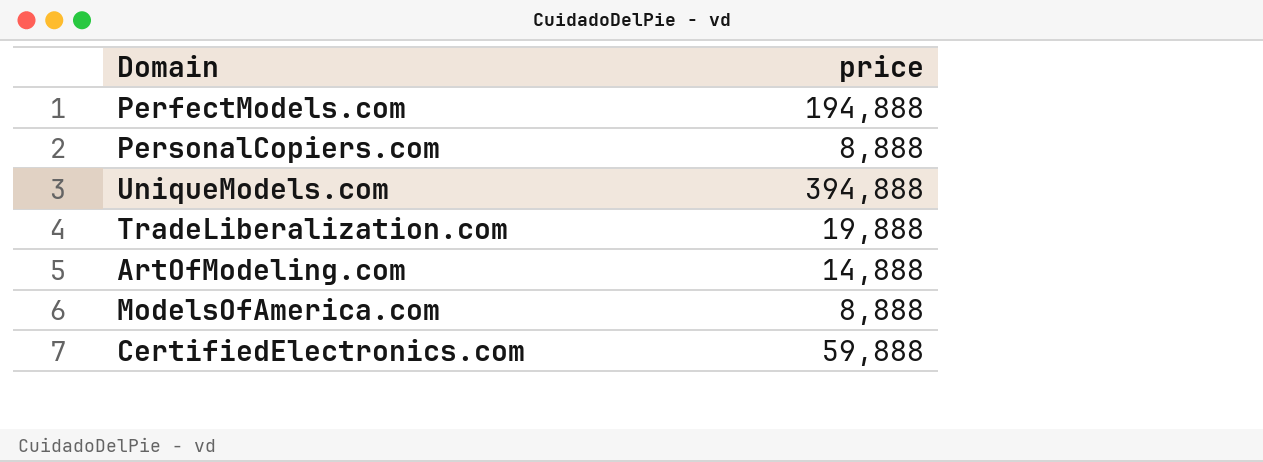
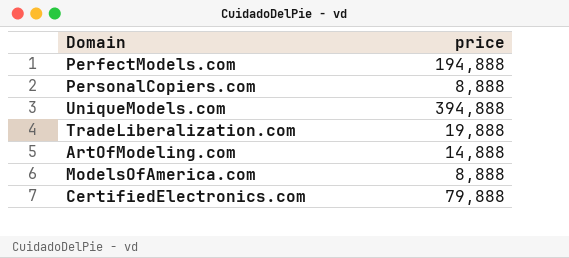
CertifiedElectronics.com | price: 59,888 -> 79,888

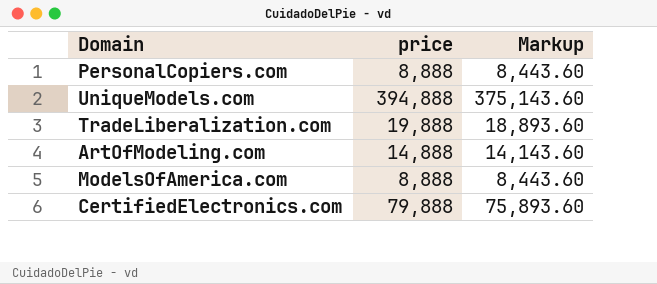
column Markup | formula: none -> [price] * 0.95
row PerfectModels.com: 194,888 -> none

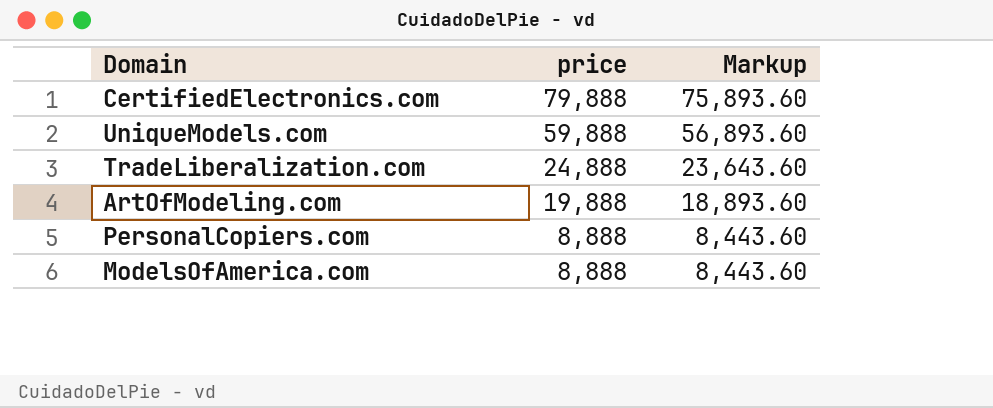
row order: none -> price descending
UniqueModels.com | price: 394,888 -> 59,888
UniqueModels.com | Markup: 375,143.60 -> 56,893.60
TradeLiberalization.com | price: 19,888 -> 24,888
TradeLiberalization.com | Markup: 18,893.60 -> 23,643.60
ArtOfModeling.com | price: 14,888 -> 19,888
ArtOfModeling.com | Markup: 14,143.60 -> 18,893.60

